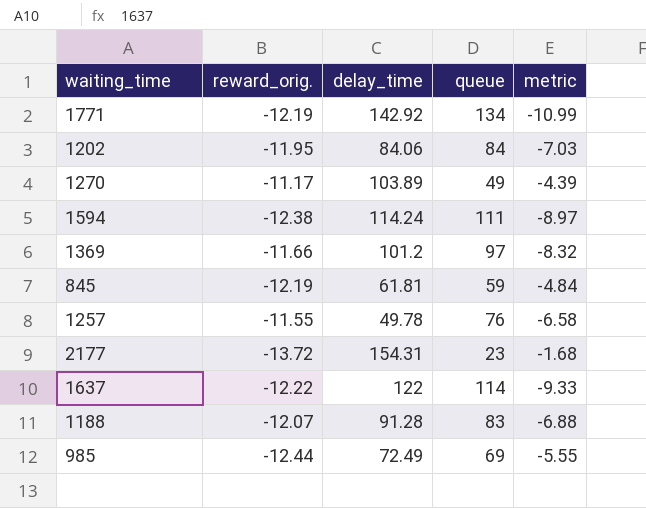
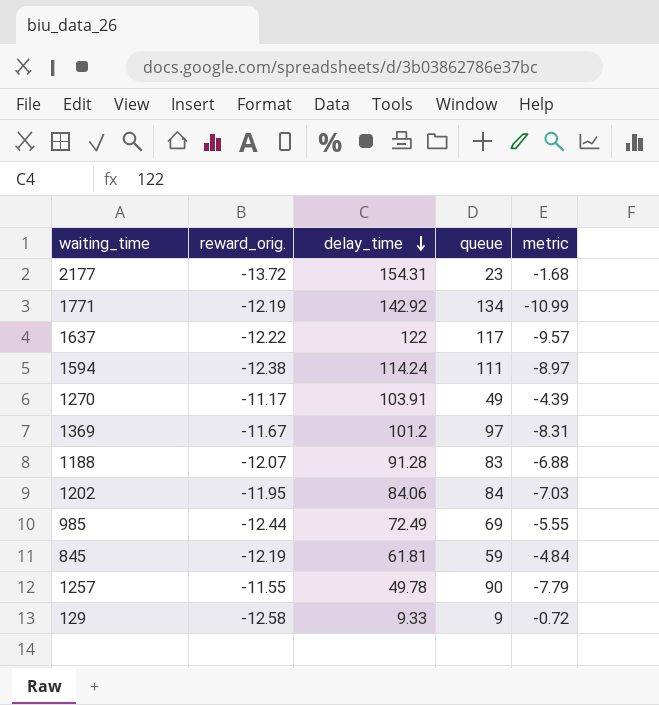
row order: none -> delay_time descending
1637 | queue: 114 -> 117
1637 | metric: -9.33 -> -9.57
1270 | delay_time: 103.89 -> 103.91
1369 | reward_orig.: -11.66 -> -11.67
1369 | metric: -8.32 -> -8.31
1257 | queue: 76 -> 90
1257 | metric: -6.58 -> -7.79
row 129: none -> -12.58 | 9.33 | 9 | -0.72

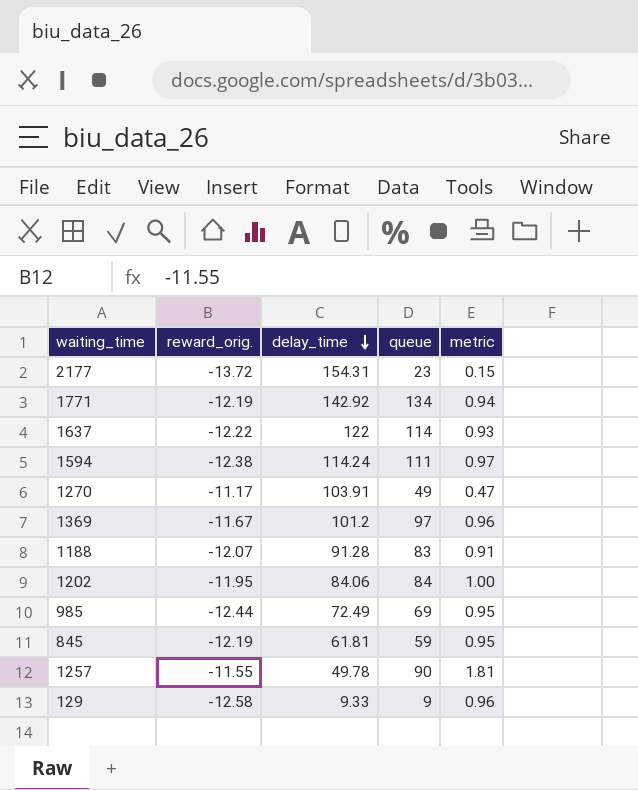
column metric | formula: [queue] / [reward_orig.] -> [queue] / [delay_time]
1637 | queue: 117 -> 114

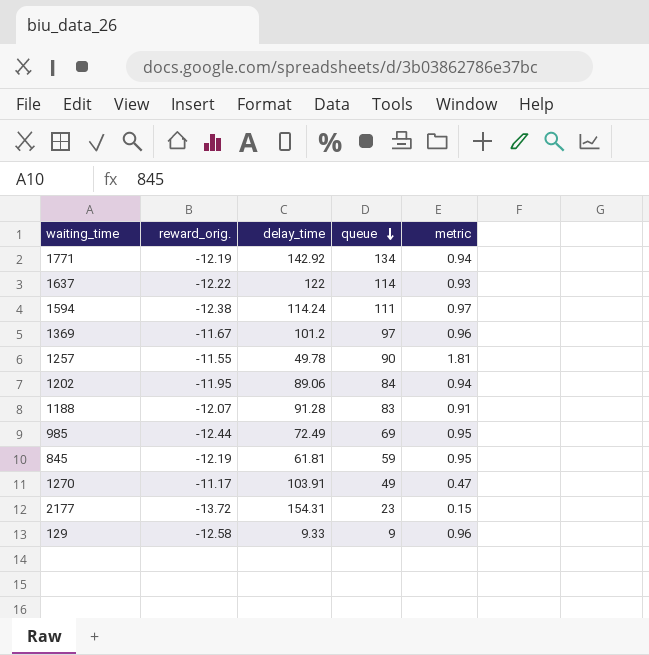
row order: delay_time descending -> queue descending
1202 | delay_time: 84.06 -> 89.06
1202 | metric: 1.00 -> 0.94

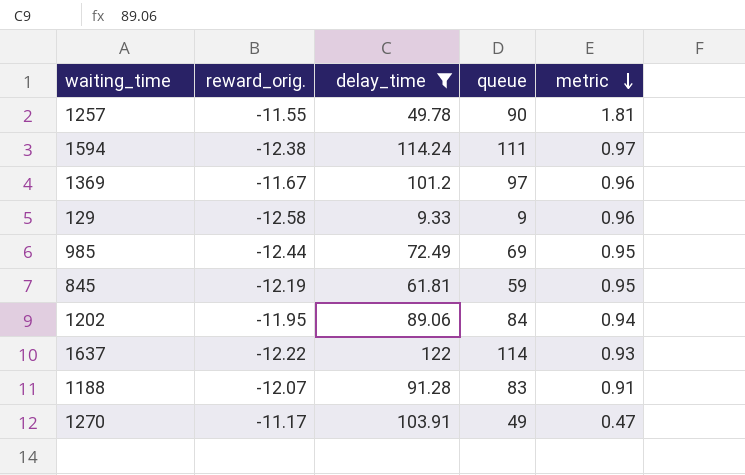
filter: none -> delay_time <= 122
row order: queue descending -> metric descending

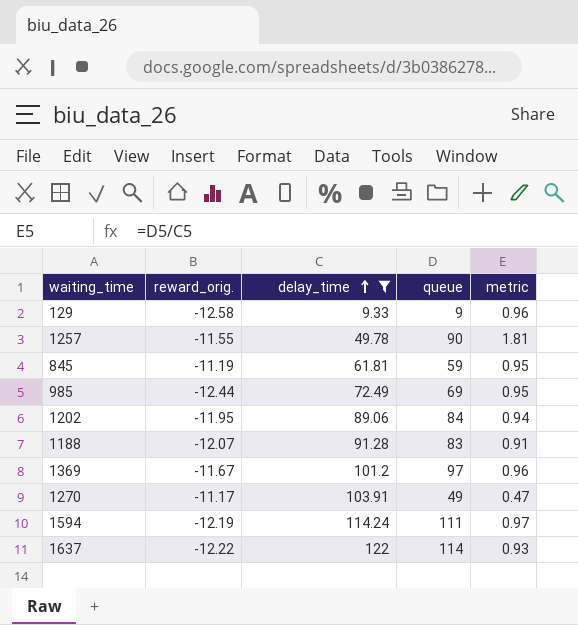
row order: metric descending -> delay_time ascending
845 | reward_orig.: -12.19 -> -11.19
1594 | reward_orig.: -12.38 -> -12.19

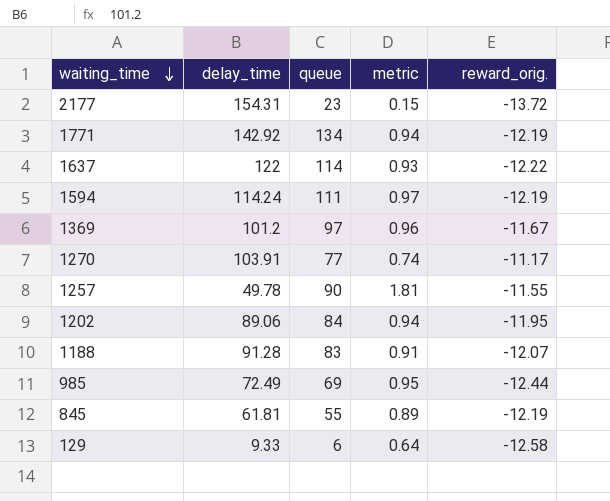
filter: delay_time <= 122 -> none
row order: delay_time ascending -> waiting_time descending
column reward_orig. | position: 2 -> 5
1270 | queue: 49 -> 77
1270 | metric: 0.47 -> 0.74
845 | queue: 59 -> 55
845 | metric: 0.95 -> 0.89
845 | reward_orig.: -11.19 -> -12.19
129 | queue: 9 -> 6
129 | metric: 0.96 -> 0.64

